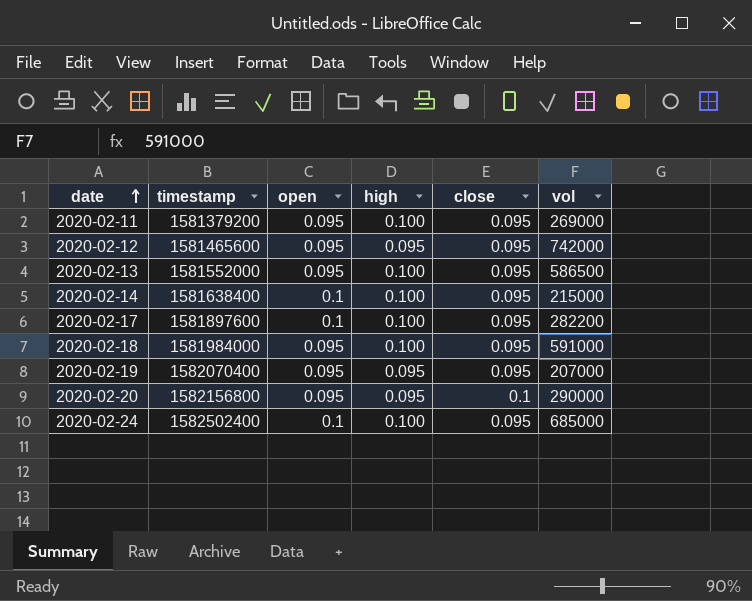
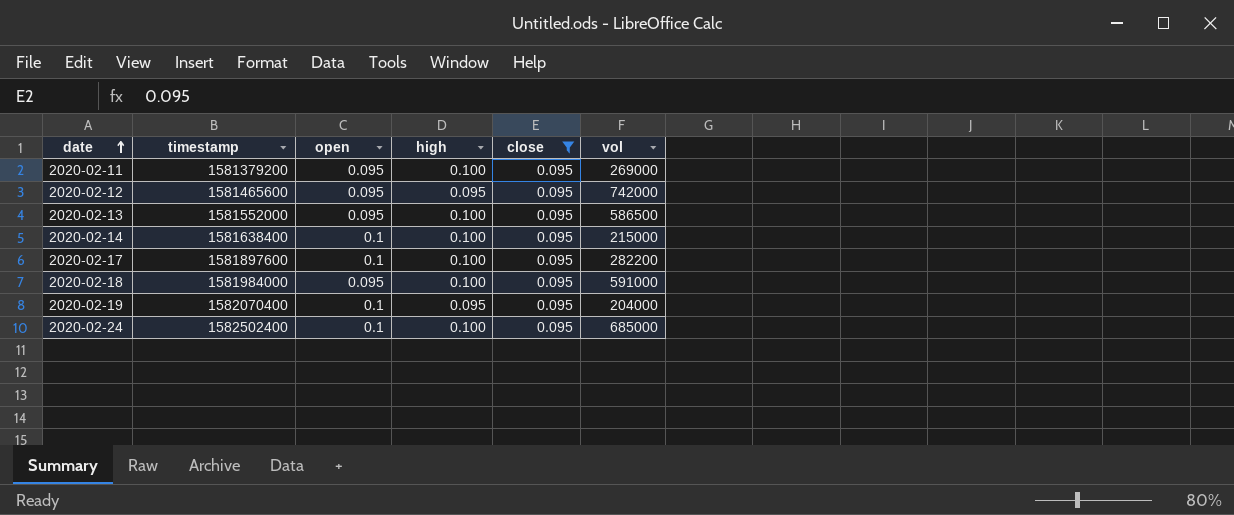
filter: none -> close = 0.095
2020-02-19 | open: 0.095 -> 0.1
2020-02-19 | vol: 207000 -> 204000

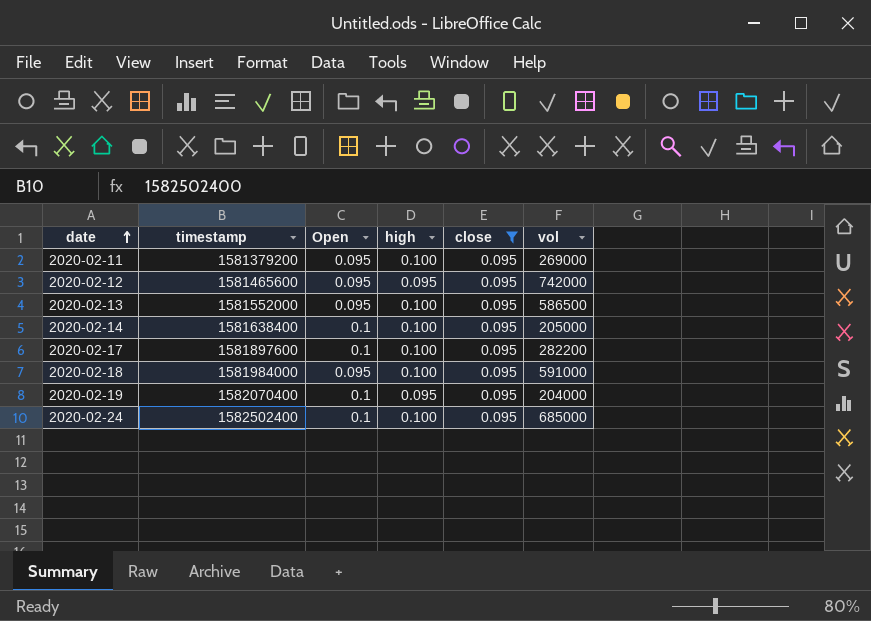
column name: open -> Open
2020-02-14 | vol: 215000 -> 205000

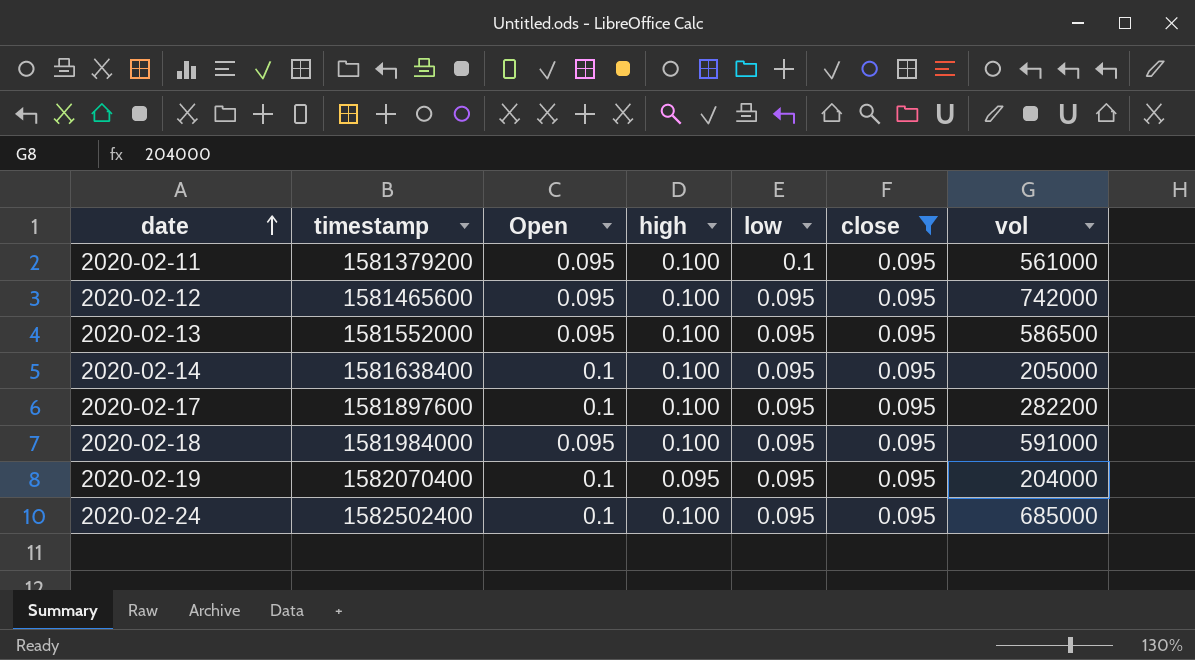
column low | position: none -> 5
2020-02-11 | vol: 269000 -> 561000
2020-02-12 | high: 0.095 -> 0.100

